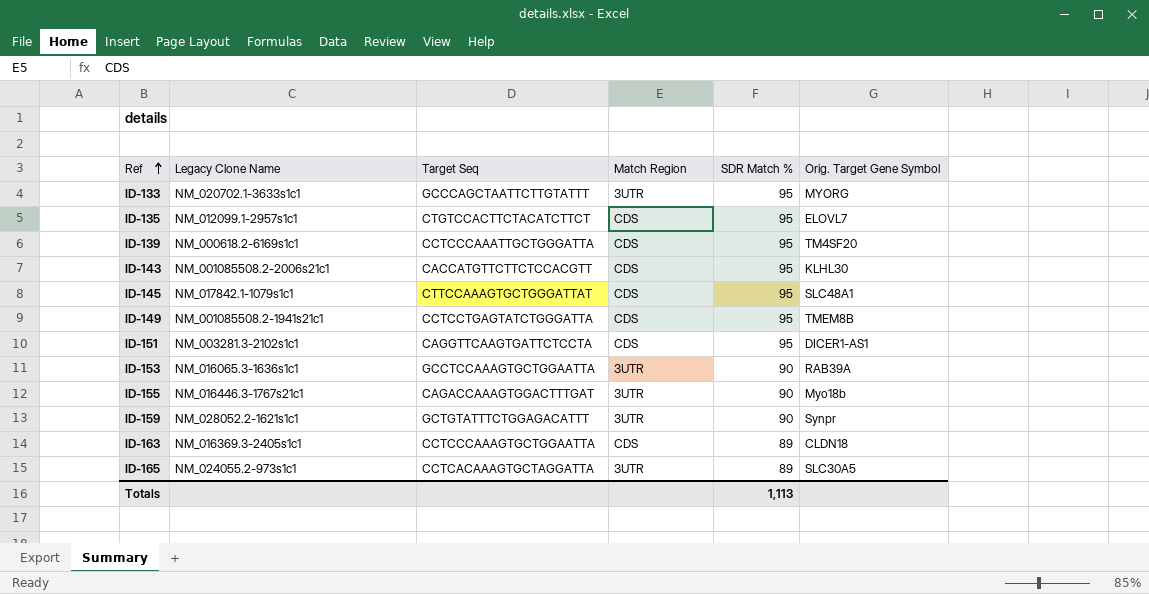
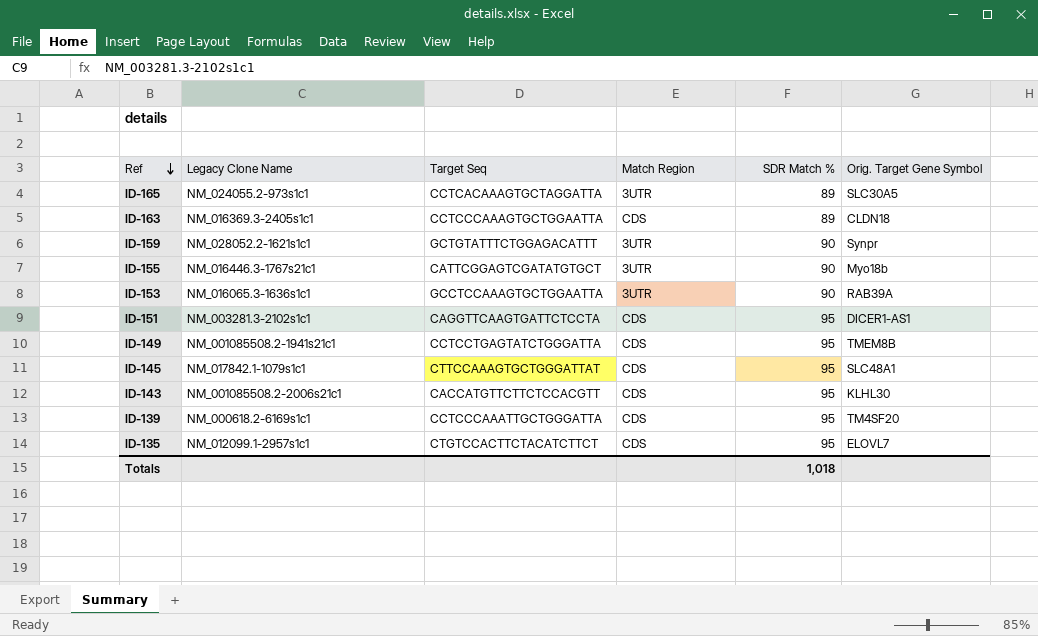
row order: Ref ascending -> Ref descending
row ID-133: NM_020702.1-3633s1c1 | GCCCAGCTAATTCTTGTATTT | 3UTR | 95 | MYORG -> none
ID-155 | Target Seq: CAGACCAAAGTGGACTTTGAT -> CATTCGGAGTCGATATGTGCT
Totals | SDR Match %: 1,113 -> 1,018

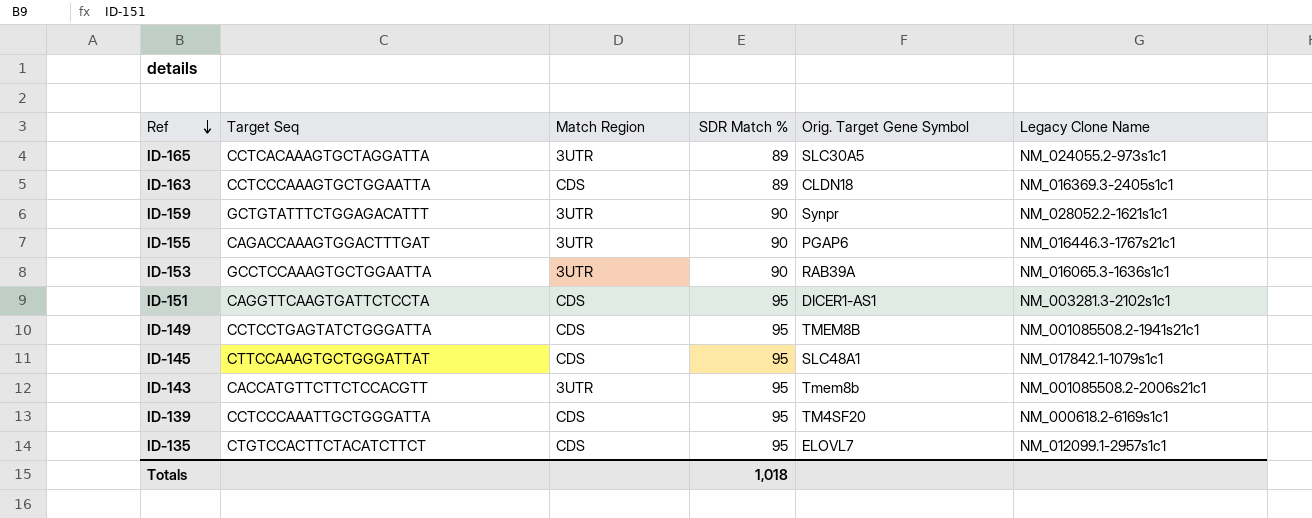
column Legacy Clone Name | position: 2 -> 6
ID-155 | Target Seq: CATTCGGAGTCGATATGTGCT -> CAGACCAAAGTGGACTTTGAT
ID-155 | Orig. Target Gene Symbol: Myo18b -> PGAP6
ID-143 | Match Region: CDS -> 3UTR
ID-143 | Orig. Target Gene Symbol: KLHL30 -> Tmem8b

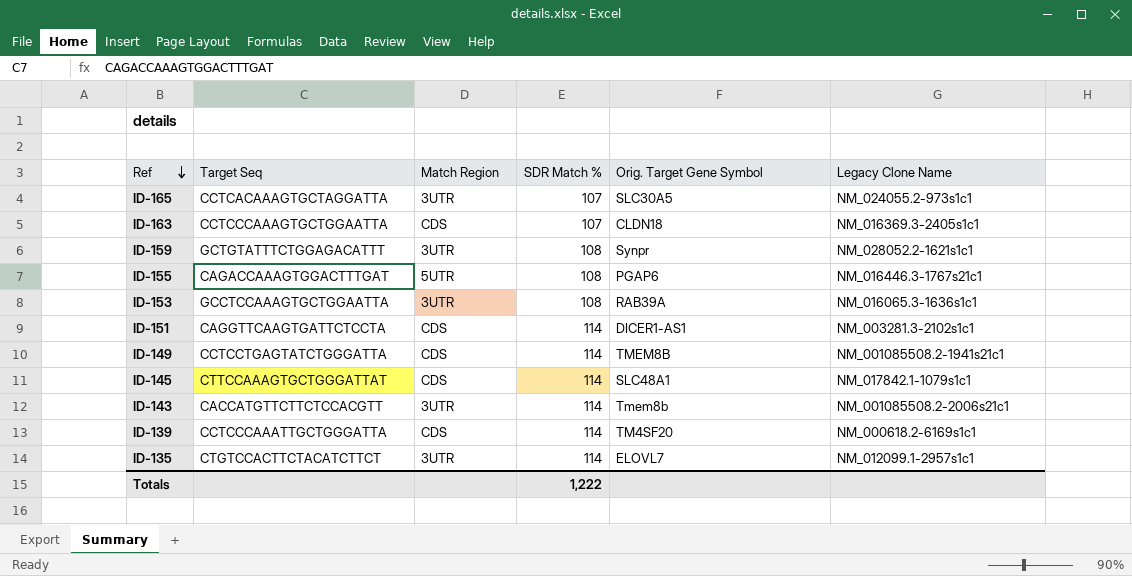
ID-165 | SDR Match %: 89 -> 107
ID-163 | SDR Match %: 89 -> 107
ID-159 | SDR Match %: 90 -> 108
ID-155 | Match Region: 3UTR -> 5UTR
ID-155 | SDR Match %: 90 -> 108
ID-153 | SDR Match %: 90 -> 108
ID-151 | SDR Match %: 95 -> 114
ID-149 | SDR Match %: 95 -> 114
ID-145 | SDR Match %: 95 -> 114
ID-143 | SDR Match %: 95 -> 114
ID-139 | SDR Match %: 95 -> 114
ID-135 | Match Region: CDS -> 3UTR
ID-135 | SDR Match %: 95 -> 114
Totals | SDR Match %: 1,018 -> 1,222

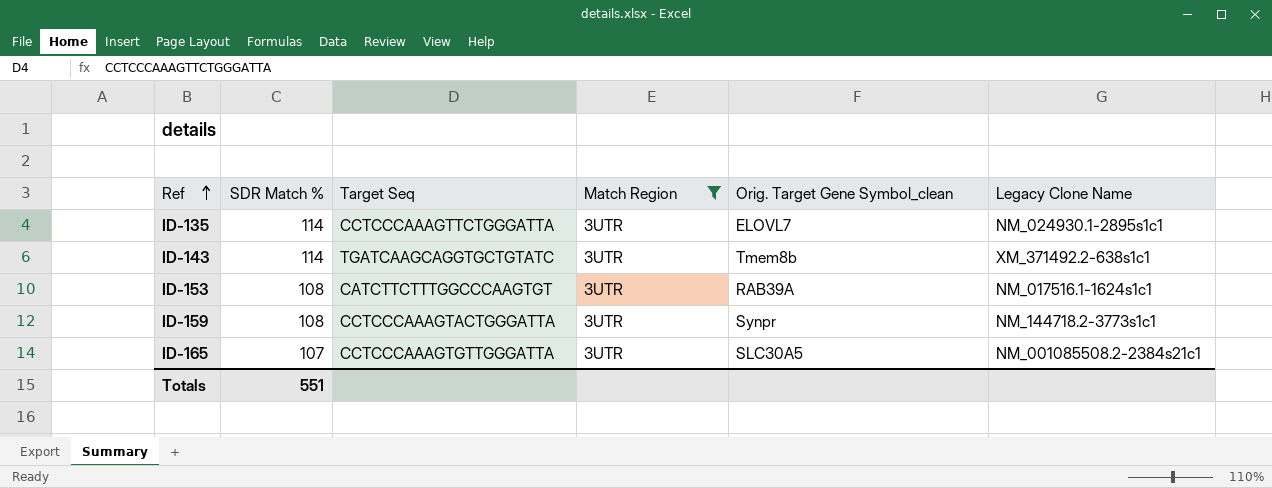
filter: none -> Match Region = 3UTR
row order: Ref descending -> Ref ascending
column SDR Match % | position: 4 -> 2
column name: Orig. Target Gene Symbol -> Orig. Target Gene Symbol_clean
ID-135 | Target Seq: CTGTCCACTTCTACATCTTCT -> CCTCCCAAAGTTCTGGGATTA
ID-135 | Legacy Clone Name: NM_012099.1-2957s1c1 -> NM_024930.1-2895s1c1
ID-143 | Target Seq: CACCATGTTCTTCTCCACGTT -> TGATCAAGCAGGTGCTGTATC
ID-143 | Legacy Clone Name: NM_001085508.2-2006s21c1 -> XM_371492.2-638s1c1
ID-153 | Target Seq: GCCTCCAAAGTGCTGGAATTA -> CATCTTCTTTGGCCCAAGTGT
ID-153 | Legacy Clone Name: NM_016065.3-1636s1c1 -> NM_017516.1-1624s1c1
ID-159 | Target Seq: GCTGTATTTCTGGAGACATTT -> CCTCCCAAAGTACTGGGATTA
ID-159 | Legacy Clone Name: NM_028052.2-1621s1c1 -> NM_144718.2-3773s1c1
ID-165 | Target Seq: CCTCACAAAGTGCTAGGATTA -> CCTCCCAAAGTGTTGGGATTA
ID-165 | Legacy Clone Name: NM_024055.2-973s1c1 -> NM_001085508.2-2384s21c1
Totals | SDR Match %: 1,222 -> 551

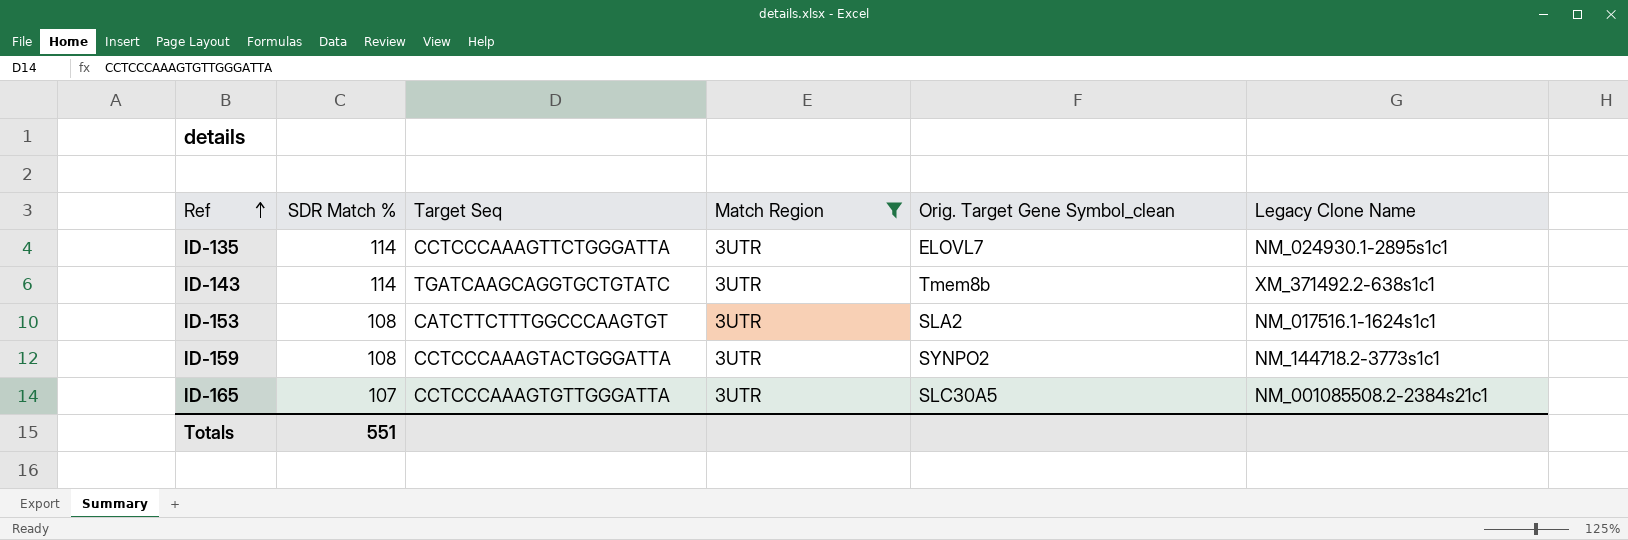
ID-153 | Orig. Target Gene Symbol_clean: RAB39A -> SLA2
ID-159 | Orig. Target Gene Symbol_clean: Synpr -> SYNPO2

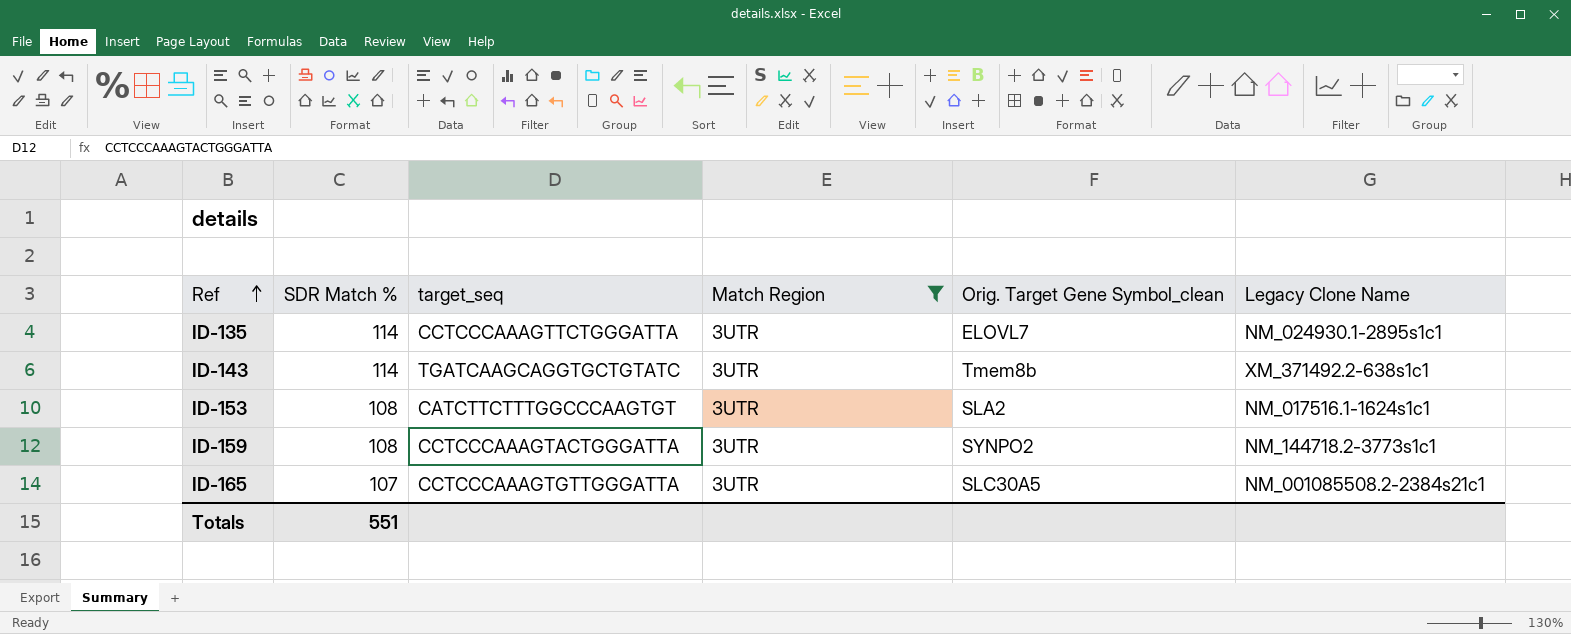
column name: Target Seq -> target_seq

